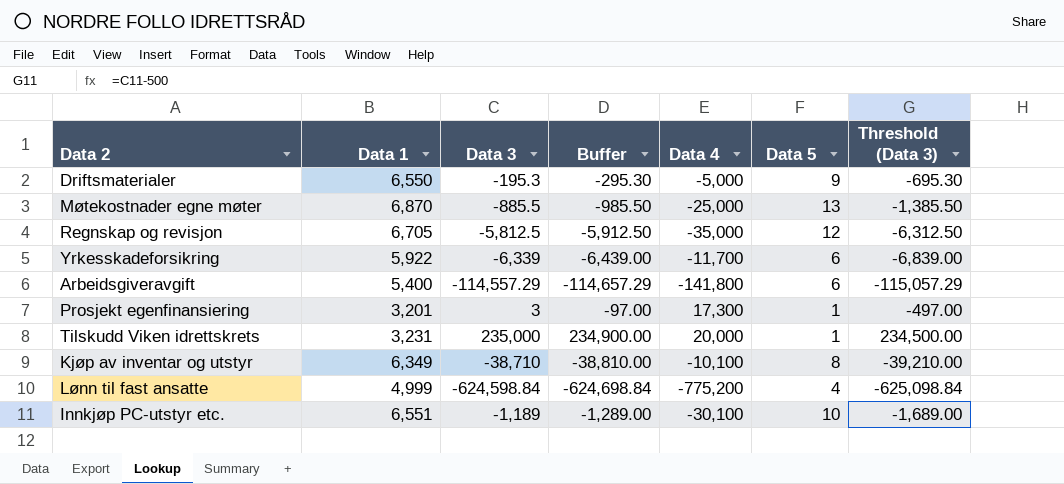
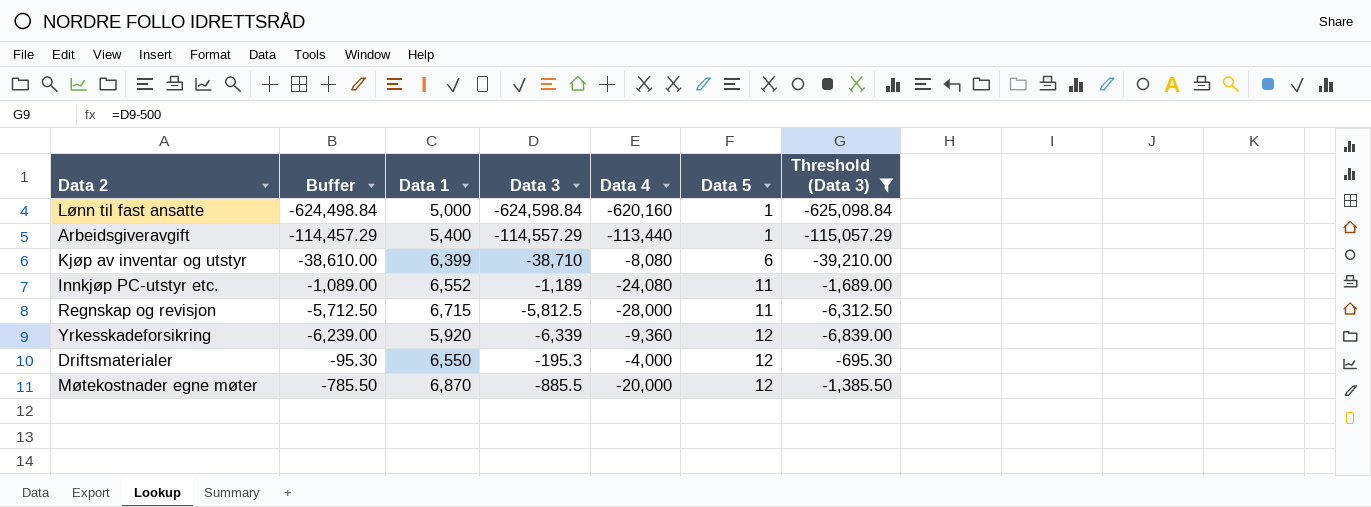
filter: none -> Threshold (Data 3) <= -695.30
row order: none -> Data 5 ascending
column Buffer | formula: [Data 3] - 100 -> [Data 3] + 100
column Buffer | position: 4 -> 2
Lønn til fast ansatte | Data 1: 4,999 -> 5,000
Lønn til fast ansatte | Data 4: -775,200 -> -620,160
Lønn til fast ansatte | Data 5: 4 -> 1
Arbeidsgiveravgift | Data 4: -141,800 -> -113,440
Arbeidsgiveravgift | Data 5: 6 -> 1
Kjøp av inventar og utstyr | Data 1: 6,349 -> 6,399
Kjøp av inventar og utstyr | Data 4: -10,100 -> -8,080
Kjøp av inventar og utstyr | Data 5: 8 -> 6
Innkjøp PC-utstyr etc. | Data 1: 6,551 -> 6,552
Innkjøp PC-utstyr etc. | Data 4: -30,100 -> -24,080
Innkjøp PC-utstyr etc. | Data 5: 10 -> 11
Regnskap og revisjon | Data 1: 6,705 -> 6,715
Regnskap og revisjon | Data 4: -35,000 -> -28,000
Regnskap og revisjon | Data 5: 12 -> 11
Yrkesskadeforsikring | Data 1: 5,922 -> 5,920
Yrkesskadeforsikring | Data 4: -11,700 -> -9,360
Yrkesskadeforsikring | Data 5: 6 -> 12
Driftsmaterialer | Data 4: -5,000 -> -4,000
Driftsmaterialer | Data 5: 9 -> 12
Møtekostnader egne møter | Data 4: -25,000 -> -20,000
Møtekostnader egne møter | Data 5: 13 -> 12

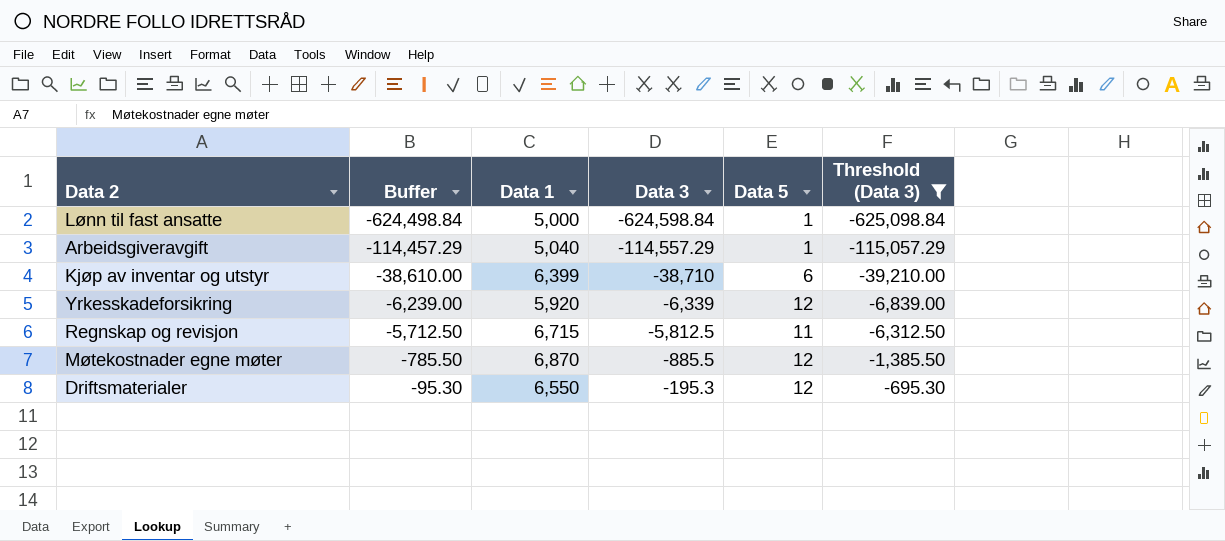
row order: Data 5 ascending -> Buffer ascending
column Data 4 | position: 5 -> none
row Innkjøp PC-utstyr etc.: -1,089.00 | 6,552 | -1,189 | -24,080 | 11 | -1,689.00 -> none
Arbeidsgiveravgift | Data 1: 5,400 -> 5,040

